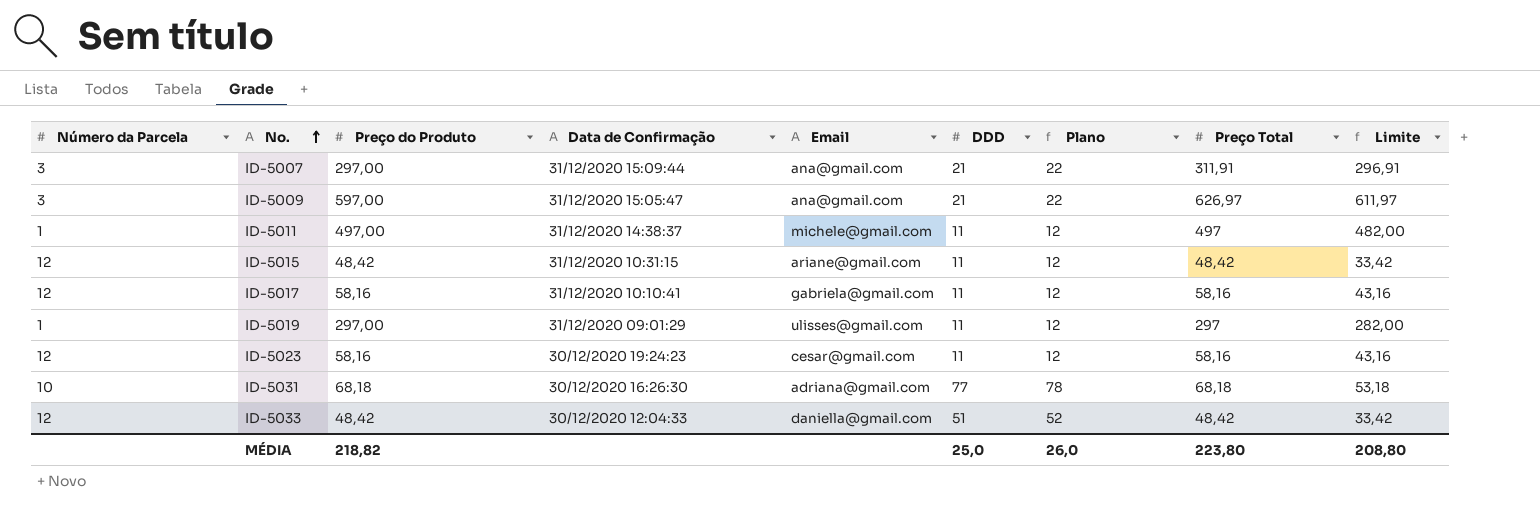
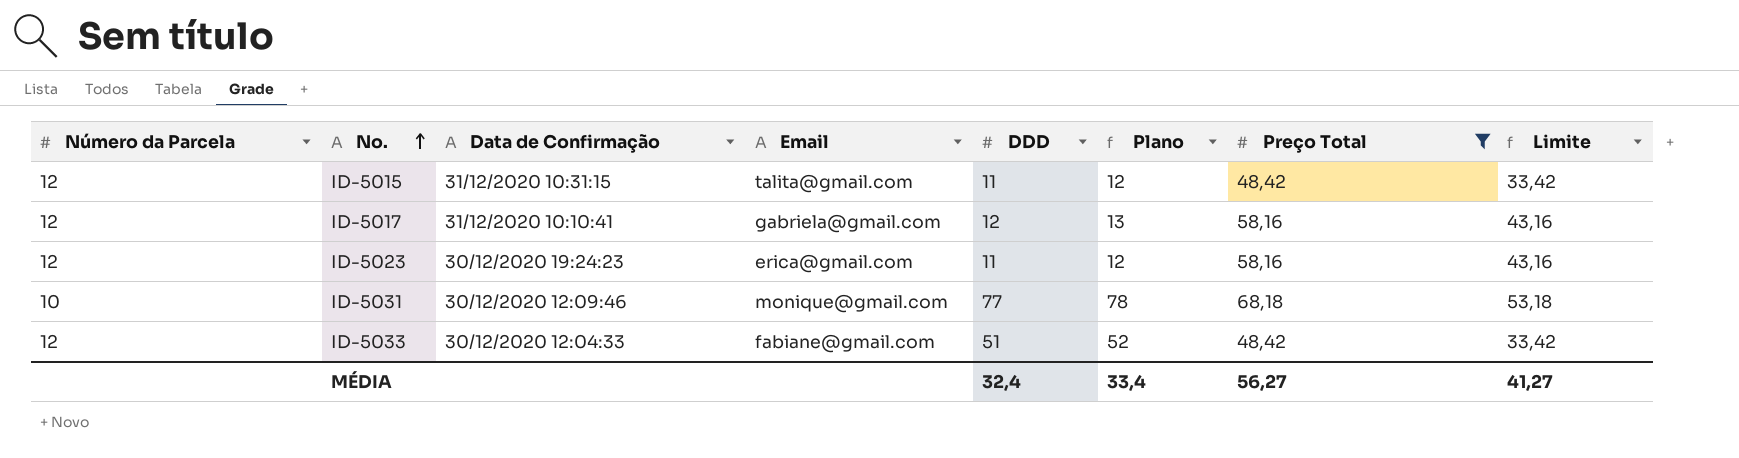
filter: none -> Preço Total <= 68,18
column Preço do Produto | position: 3 -> none
ID-5015 | Email: ariane@gmail.com -> talita@gmail.com
ID-5017 | DDD: 11 -> 12
ID-5017 | Plano: 12 -> 13
ID-5023 | Email: cesar@gmail.com -> erica@gmail.com
ID-5031 | Data de Confirmação: 30/12/2020 16:26:30 -> 30/12/2020 12:09:46
ID-5031 | Email: adriana@gmail.com -> monique@gmail.com
ID-5033 | Email: daniella@gmail.com -> fabiane@gmail.com
MÉDIA | DDD: 25,0 -> 32,4
MÉDIA | Plano: 26,0 -> 33,4
MÉDIA | Preço Total: 223,80 -> 56,27
MÉDIA | Limite: 208,80 -> 41,27

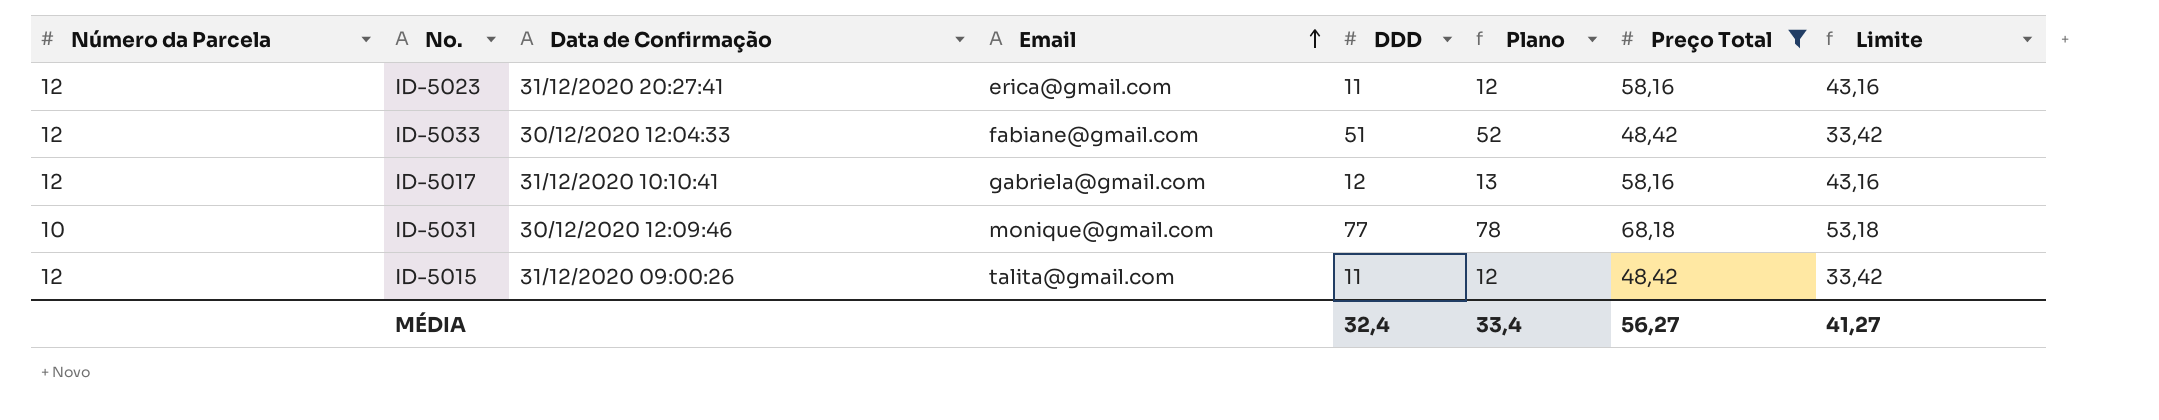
row order: No. ascending -> Email ascending
ID-5023 | Data de Confirmação: 30/12/2020 19:24:23 -> 31/12/2020 20:27:41
ID-5015 | Data de Confirmação: 31/12/2020 10:31:15 -> 31/12/2020 09:00:26

